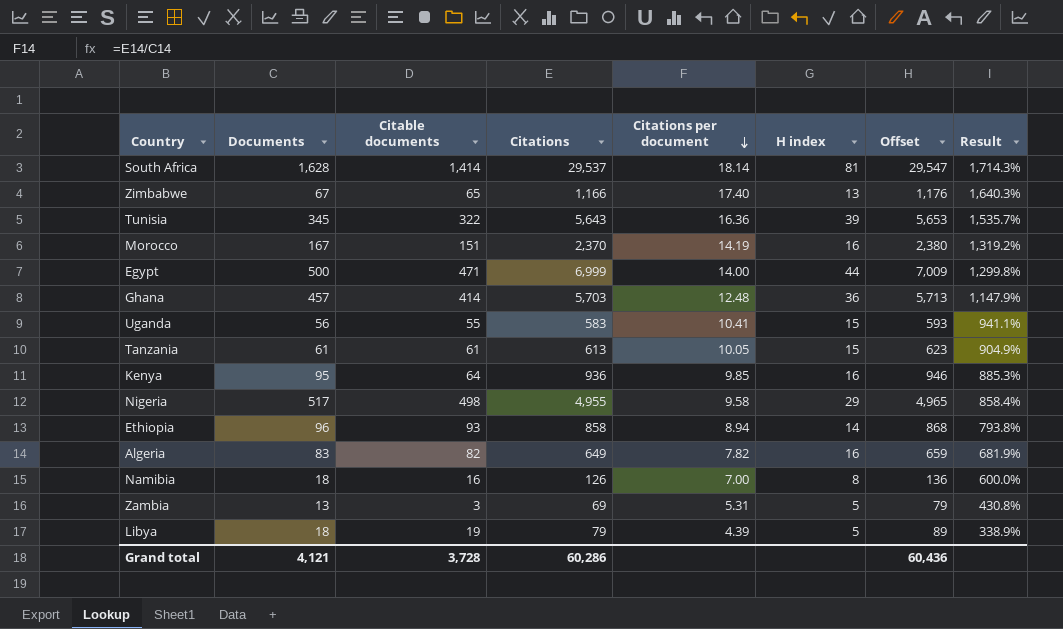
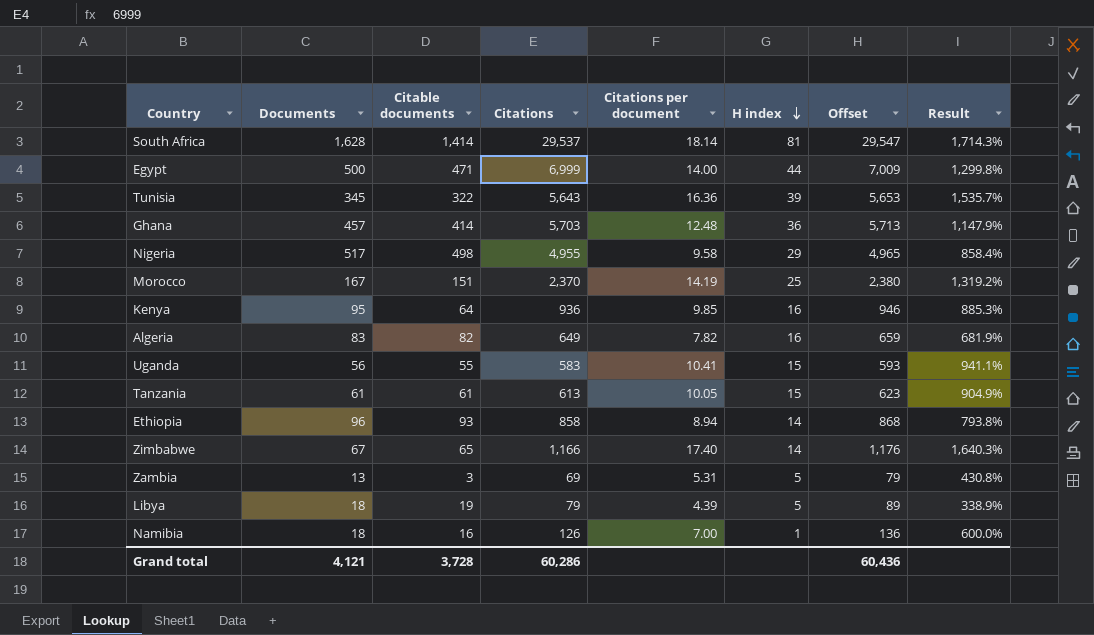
row order: Citations per document descending -> H index descending
Morocco | H index: 16 -> 25
Zimbabwe | H index: 13 -> 14
Namibia | H index: 8 -> 1

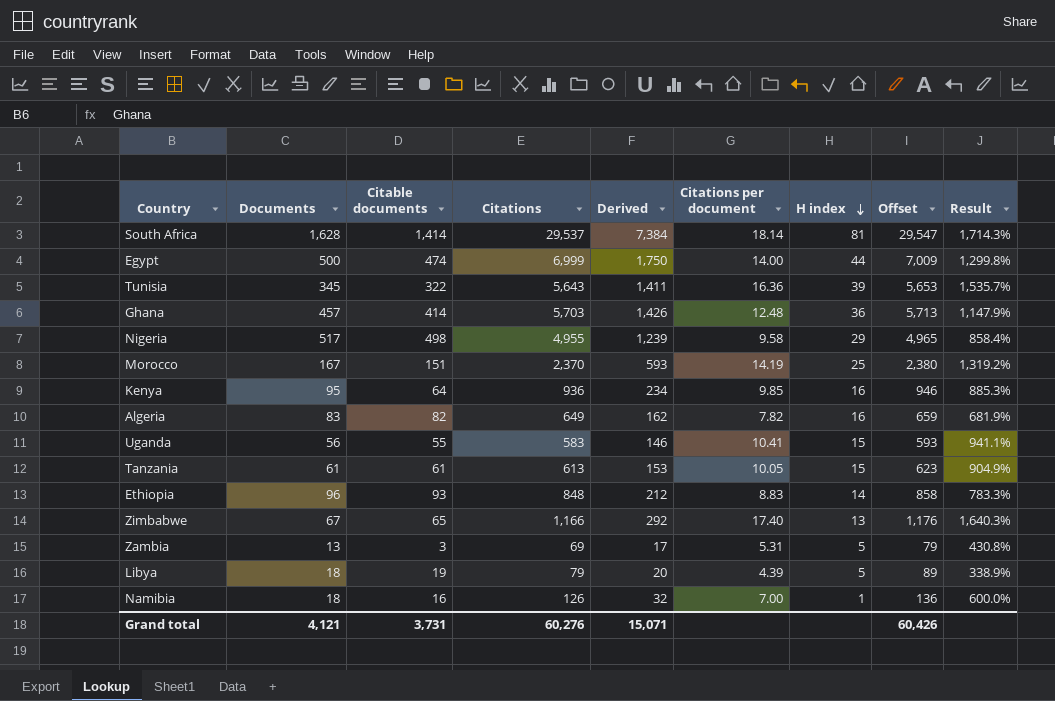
column Derived | formula: none -> [Citations] * 0.25
Egypt | Citable documents: 471 -> 474
Ethiopia | Citations: 858 -> 848
Ethiopia | Citations per document: 8.94 -> 8.83
Ethiopia | Offset: 868 -> 858
Ethiopia | Result: 793.8% -> 783.3%
Zimbabwe | H index: 14 -> 13
Grand total | Citable documents: 3,728 -> 3,731
Grand total | Citations: 60,286 -> 60,276
Grand total | Offset: 60,436 -> 60,426

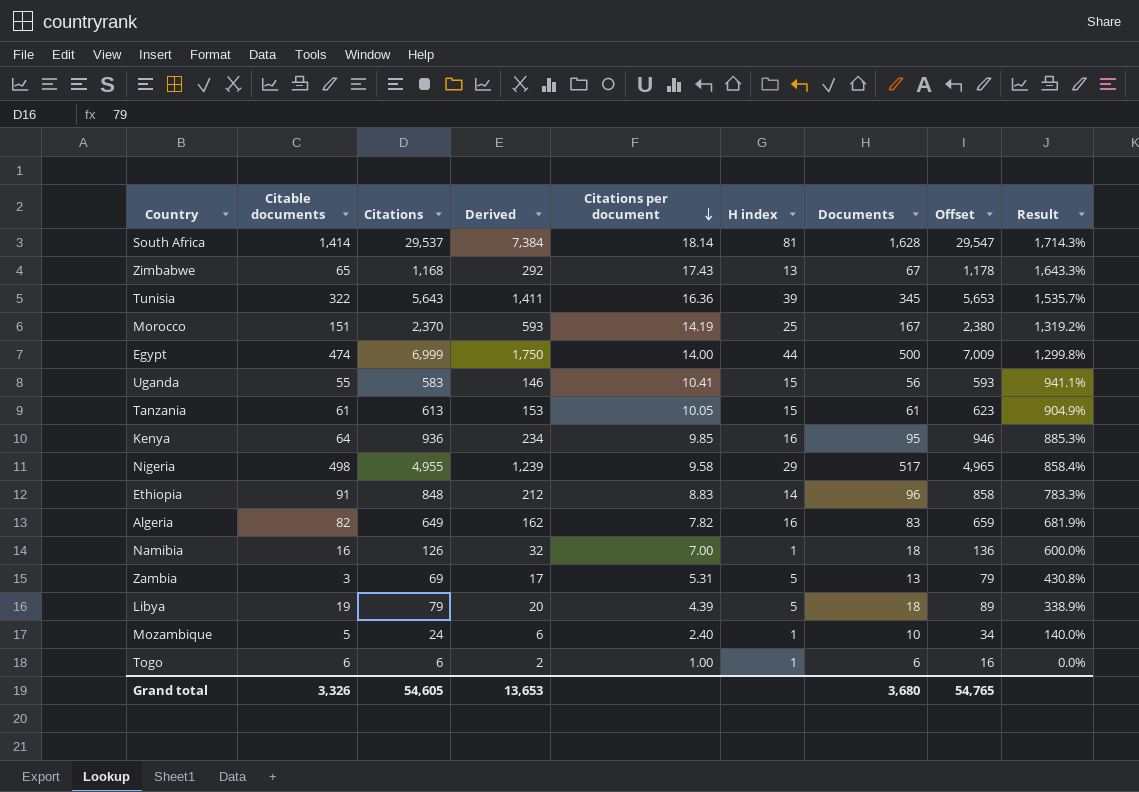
row order: H index descending -> Citations per document descending
column Documents | position: 2 -> 7
row Ghana: 457 | 414 | 5,703 | 1,426 | 12.48 | 36 | 5,713 | 1,147.9% -> none
Zimbabwe | Citations: 1,166 -> 1,168
Zimbabwe | Citations per document: 17.40 -> 17.43
Zimbabwe | Offset: 1,176 -> 1,178
Zimbabwe | Result: 1,640.3% -> 1,643.3%
Ethiopia | Citable documents: 93 -> 91
row Mozambique: none -> 5 | 24 | 6 | 2.40 | 1 | 10 | 34 | 140.0%
row Togo: none -> 6 | 6 | 2 | 1.00 | 1 | 6 | 16 | 0.0%
Grand total | Citable documents: 3,731 -> 3,326
Grand total | Citations: 60,276 -> 54,605
Grand total | Derived: 15,071 -> 13,653
Grand total | Documents: 4,121 -> 3,680
Grand total | Offset: 60,426 -> 54,765

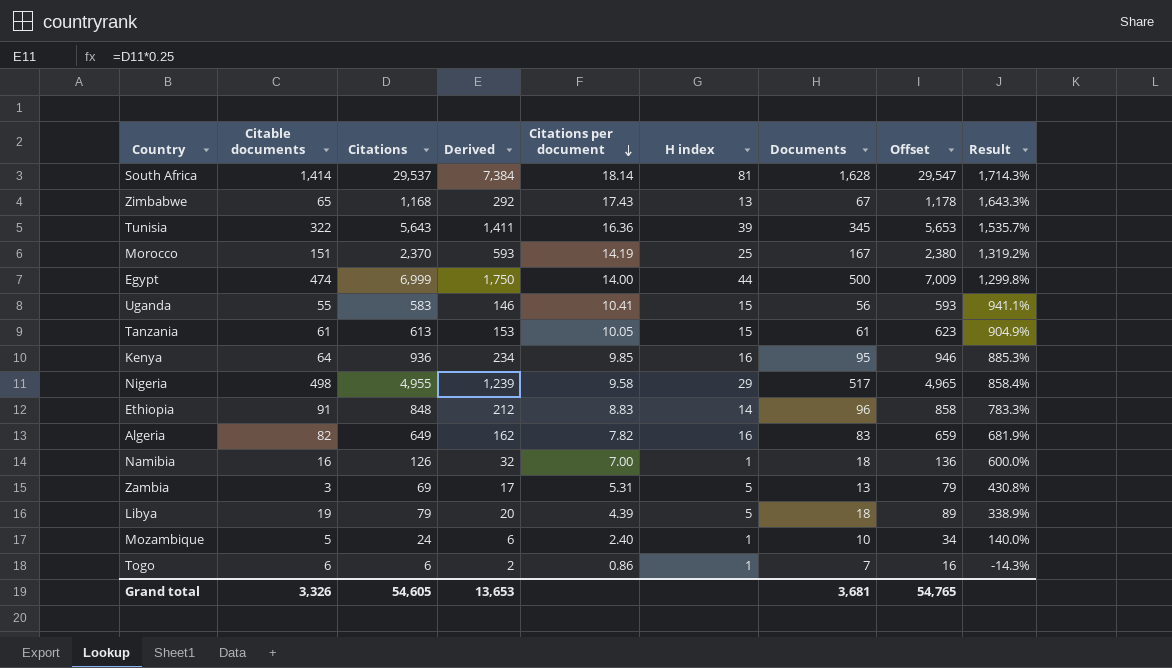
Togo | Citations per document: 1.00 -> 0.86
Togo | Documents: 6 -> 7
Togo | Result: 0.0% -> -14.3%
Grand total | Documents: 3,680 -> 3,681

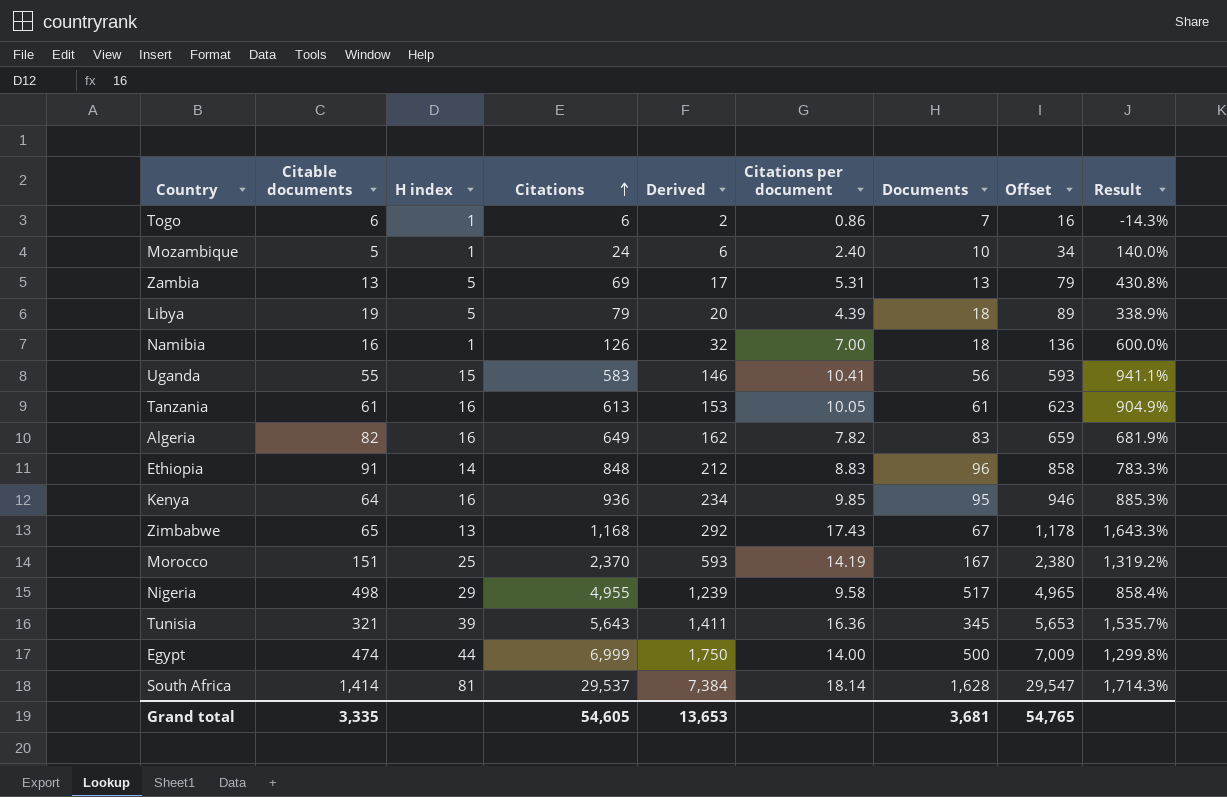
row order: Citations per document descending -> Citations ascending
column H index | position: 6 -> 3
Zambia | Citable documents: 3 -> 13
Tanzania | H index: 15 -> 16
Tunisia | Citable documents: 322 -> 321
Grand total | Citable documents: 3,326 -> 3,335

